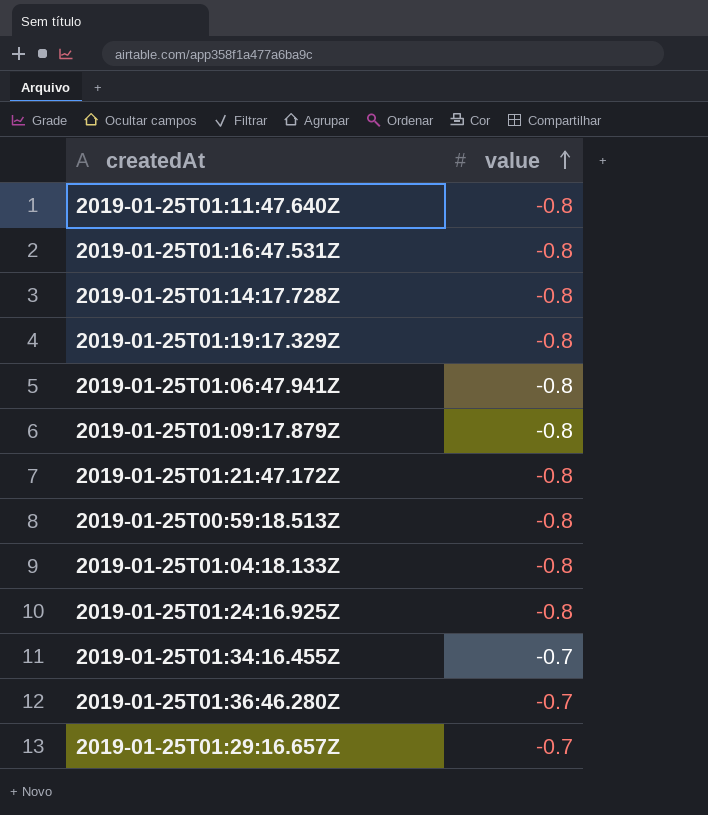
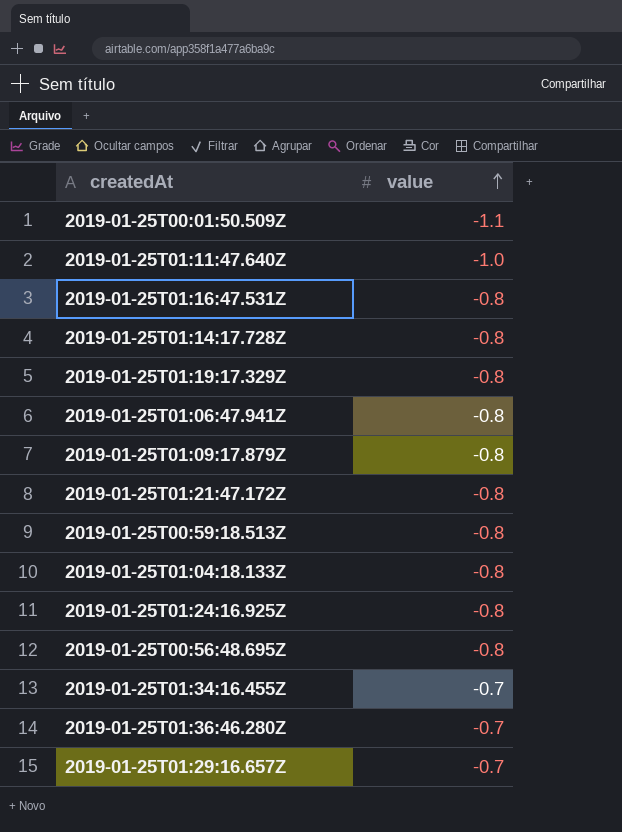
row 2019-01-25T00:01:50.509Z: none -> -1.1
2019-01-25T01:11:47.640Z | value: -0.8 -> -1.0
row 2019-01-25T00:56:48.695Z: none -> -0.8

